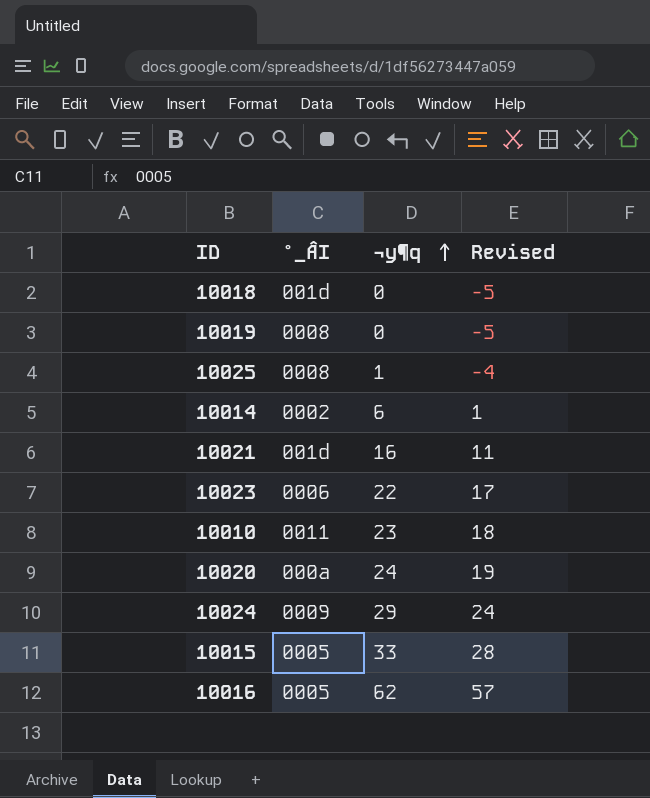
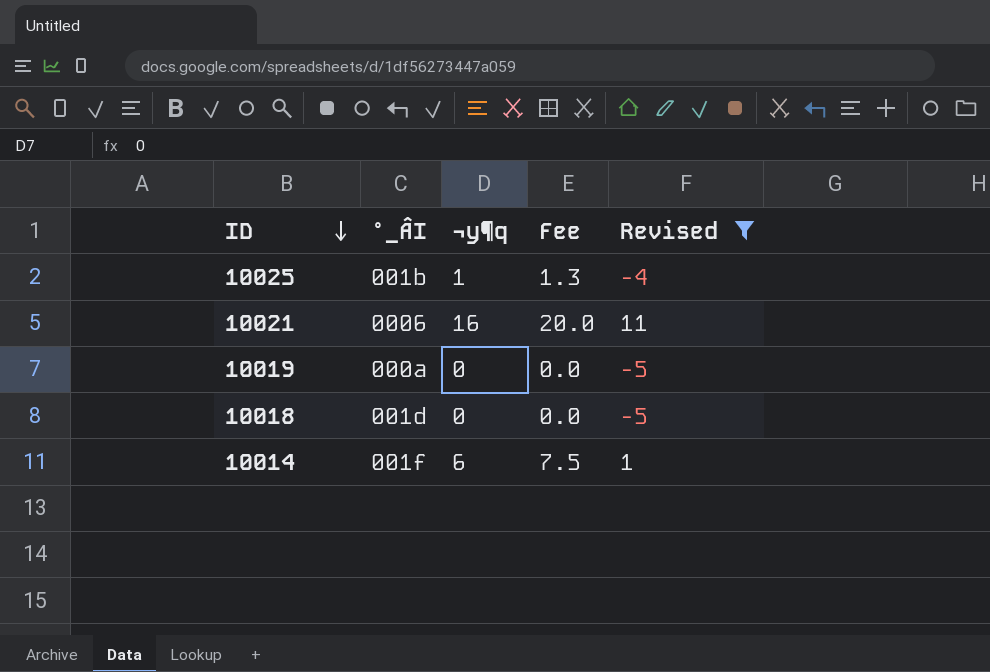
filter: none -> Revised <= 11
row order: ¬y¶q ascending -> ID descending
column Fee | formula: none -> [¬y¶q] * 1.25
10025 | °_ÂI: 0008 -> 001b
10021 | °_ÂI: 001d -> 0006
10019 | °_ÂI: 0008 -> 000a
10014 | °_ÂI: 0002 -> 001f

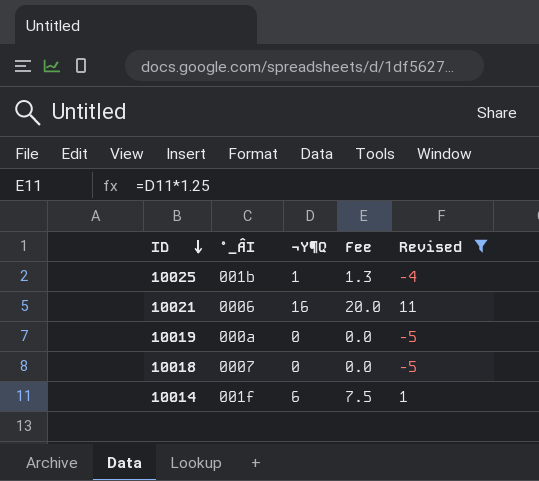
column name: ¬y¶q -> ¬Y¶Q
10018 | °_ÂI: 001d -> 0007

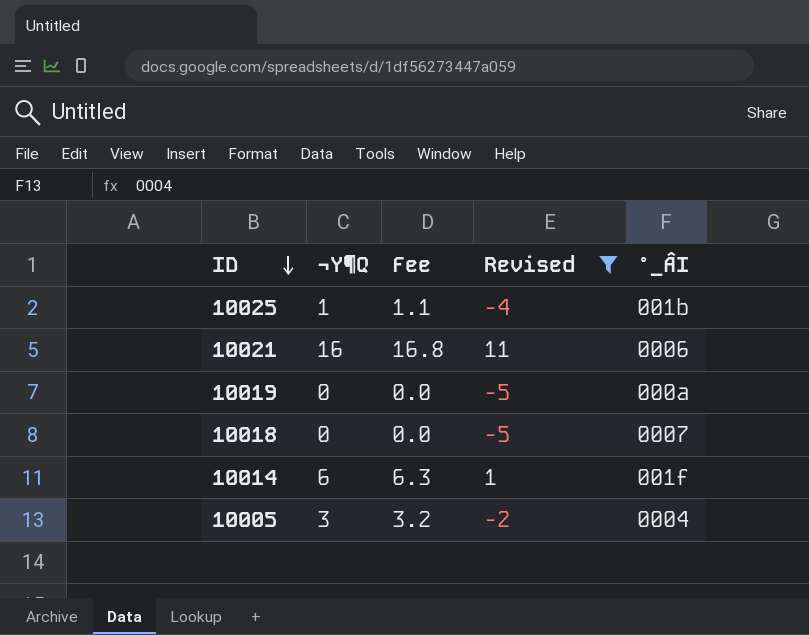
column Fee | formula: [¬Y¶Q] * 1.25 -> [¬Y¶Q] * 1.05
column °_ÂI | position: 2 -> 5
row 10005: none -> 3 | 3.2 | -2 | 0004

